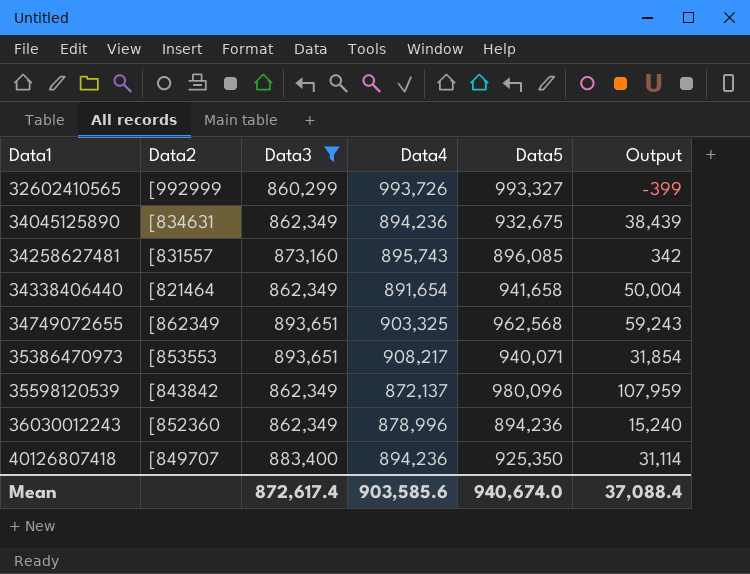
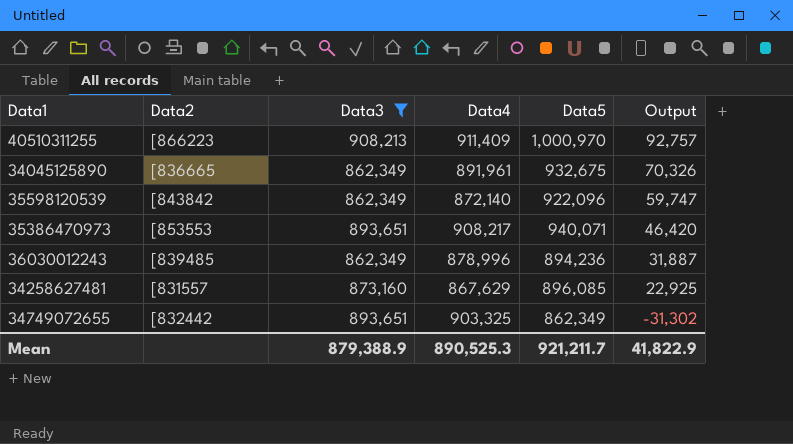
row order: Data1 ascending -> Output descending
column Output | formula: [Data5] - [Data4] -> [Data5] - [Data3]
row 32602410565: [992999 | 860,299 | 993,726 | 993,327 | -399 -> none
row 34338406440: [821464 | 862,349 | 891,654 | 941,658 | 50,004 -> none
row 40126807418: [849707 | 883,400 | 894,236 | 925,350 | 31,114 -> none
row 40510311255: none -> [866223 | 908,213 | 911,409 | 1,000,970 | 92,757
34045125890 | Data2: [834631 -> [836665
34045125890 | Data4: 894,236 -> 891,961
35598120539 | Data4: 872,137 -> 872,140
35598120539 | Data5: 980,096 -> 922,096
36030012243 | Data2: [852360 -> [839485
34258627481 | Data4: 895,743 -> 867,629
34749072655 | Data2: [862349 -> [832442
34749072655 | Data5: 962,568 -> 862,349
Mean | Data3: 872,617.4 -> 879,388.9
Mean | Data4: 903,585.6 -> 890,525.3
Mean | Data5: 940,674.0 -> 921,211.7
Mean | Output: 37,088.4 -> 41,822.9

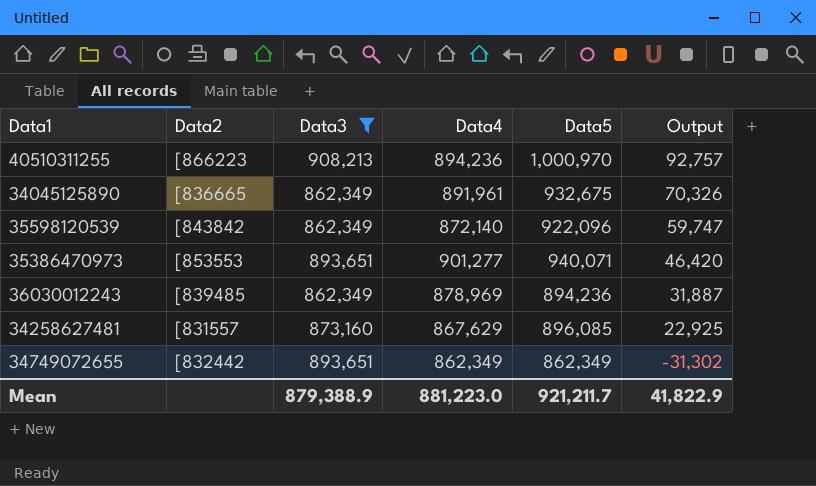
40510311255 | Data4: 911,409 -> 894,236
35386470973 | Data4: 908,217 -> 901,277
36030012243 | Data4: 878,996 -> 878,969
34749072655 | Data4: 903,325 -> 862,349
Mean | Data4: 890,525.3 -> 881,223.0

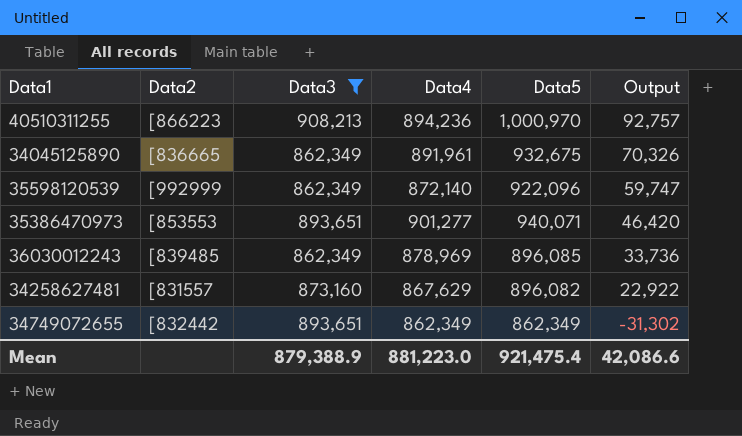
35598120539 | Data2: [843842 -> [992999
36030012243 | Data5: 894,236 -> 896,085
36030012243 | Output: 31,887 -> 33,736
34258627481 | Data5: 896,085 -> 896,082
34258627481 | Output: 22,925 -> 22,922
Mean | Data5: 921,211.7 -> 921,475.4
Mean | Output: 41,822.9 -> 42,086.6

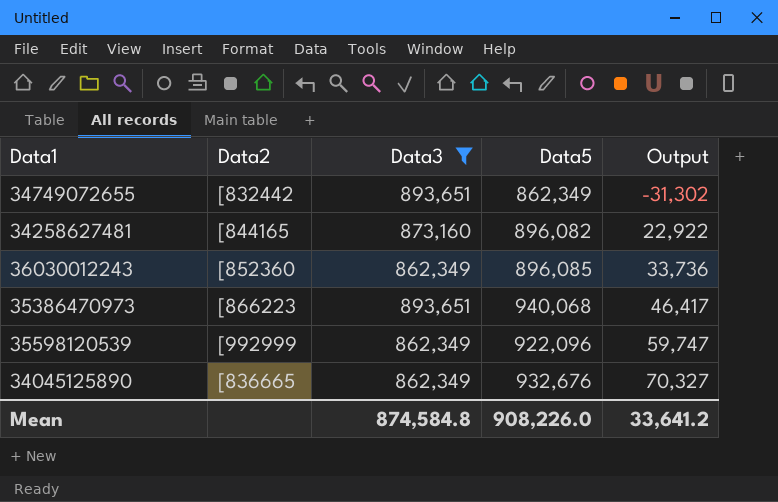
row order: Output descending -> Output ascending
column Data4 | position: 4 -> none
row 40510311255: [866223 | 908,213 | 894,236 | 1,000,970 | 92,757 -> none
34258627481 | Data2: [831557 -> [844165
36030012243 | Data2: [839485 -> [852360
35386470973 | Data2: [853553 -> [866223
35386470973 | Data5: 940,071 -> 940,068
35386470973 | Output: 46,420 -> 46,417
34045125890 | Data5: 932,675 -> 932,676
34045125890 | Output: 70,326 -> 70,327
Mean | Data3: 879,388.9 -> 874,584.8
Mean | Data5: 921,475.4 -> 908,226.0
Mean | Output: 42,086.6 -> 33,641.2

